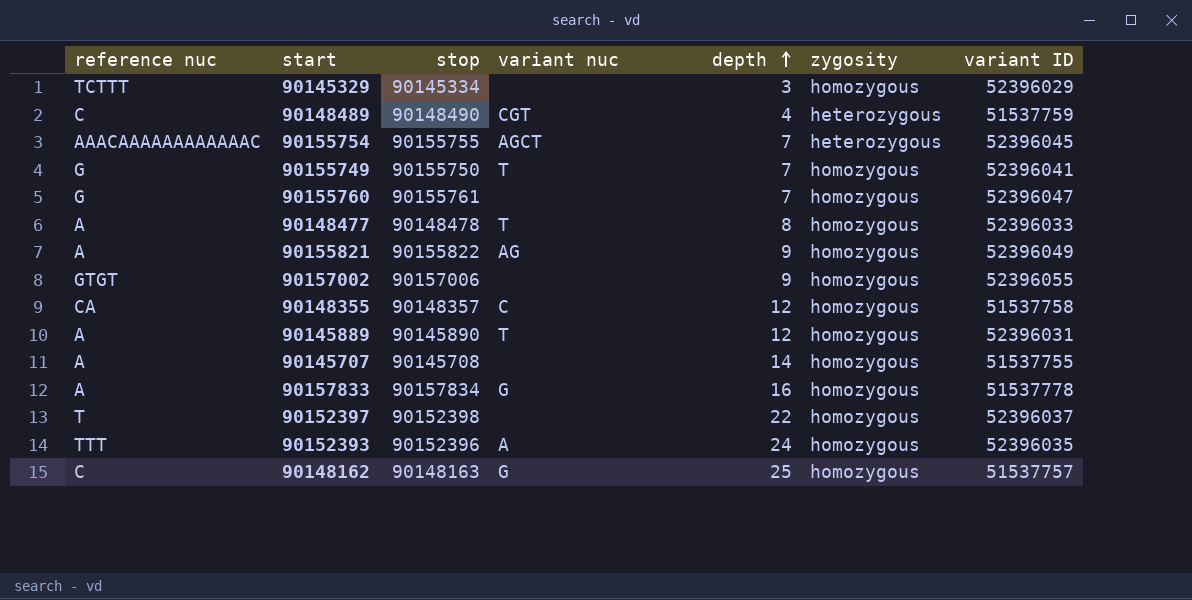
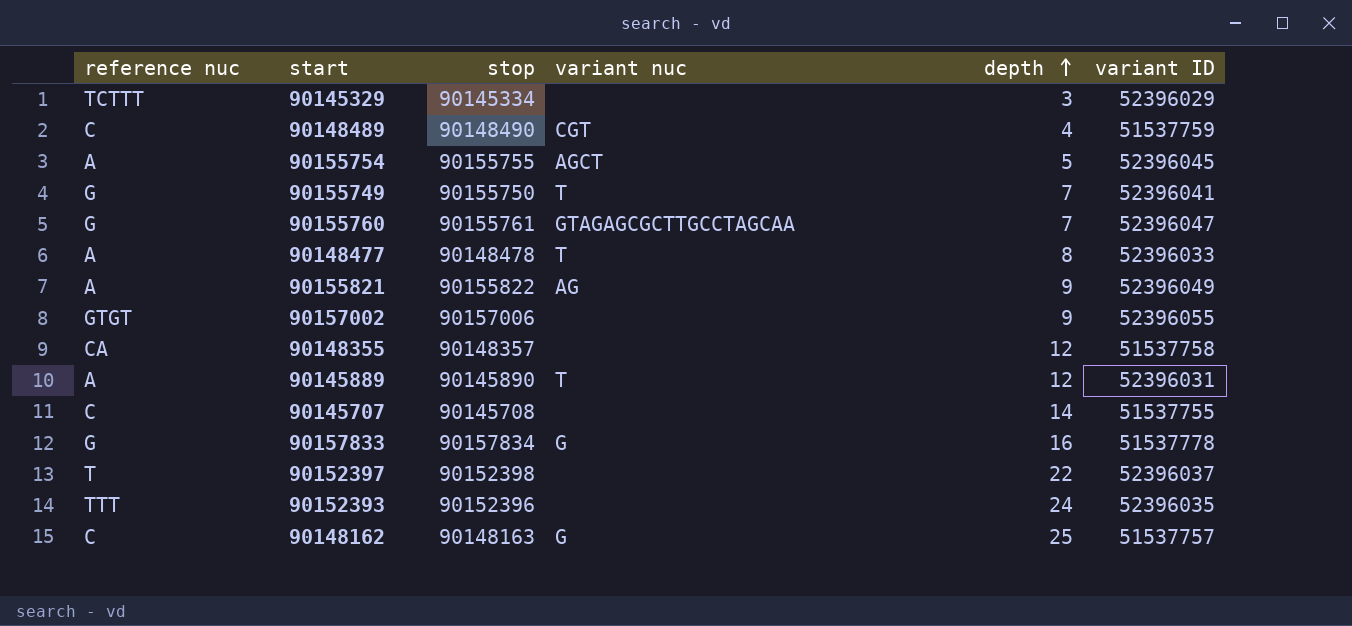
column zygosity | position: 6 -> none
90155754 | reference nuc: AAACAAAAAAAAAAAAC -> A
90155754 | depth: 7 -> 5
90155760 | variant nuc: none -> GTAGAGCGCTTGCCTAGCAA
90148355 | variant nuc: C -> none
90145707 | reference nuc: A -> C
90157833 | reference nuc: A -> G
90152393 | variant nuc: A -> none

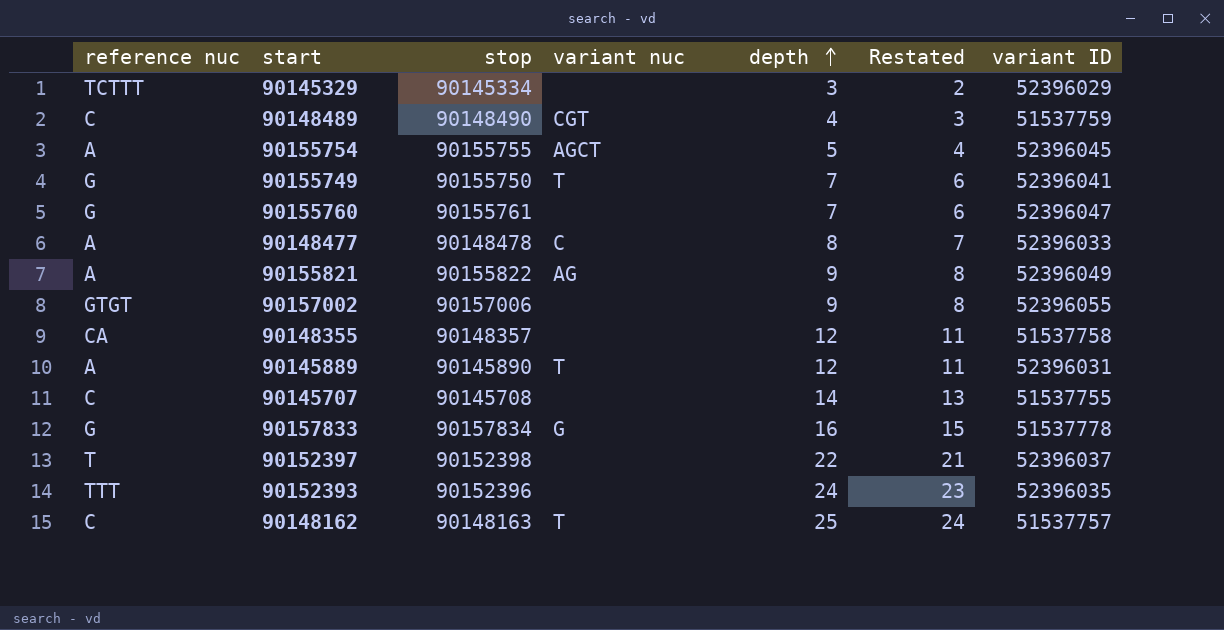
column Restated | formula: none -> [depth] - 1
90155760 | variant nuc: GTAGAGCGCTTGCCTAGCAA -> none
90148477 | variant nuc: T -> C
90148162 | variant nuc: G -> T

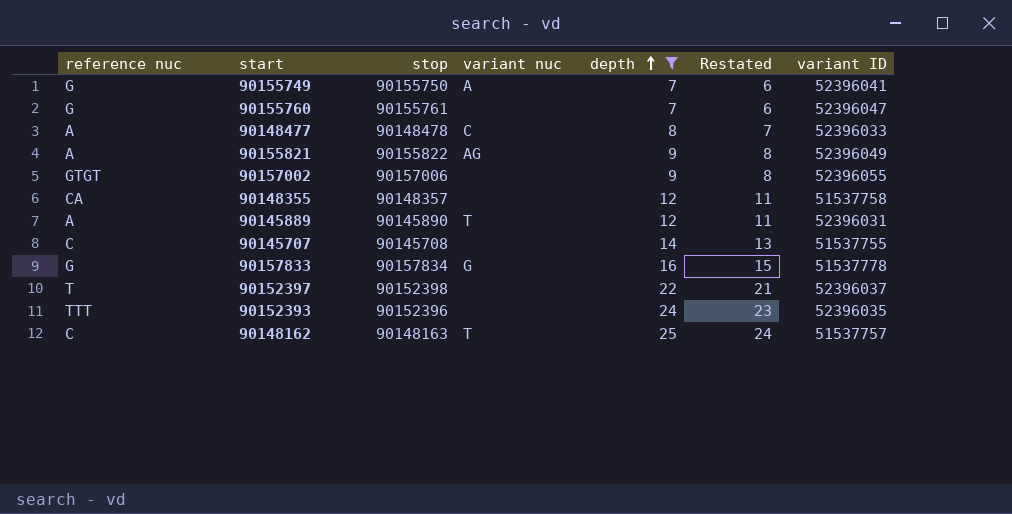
filter: none -> depth >= 7
90155749 | variant nuc: T -> A

